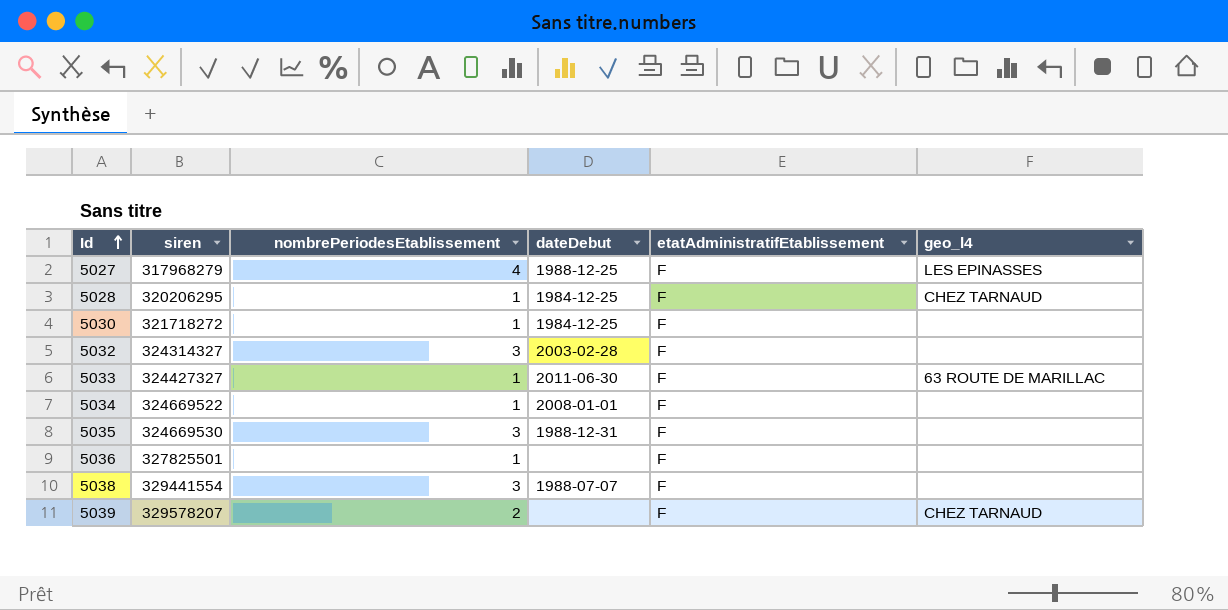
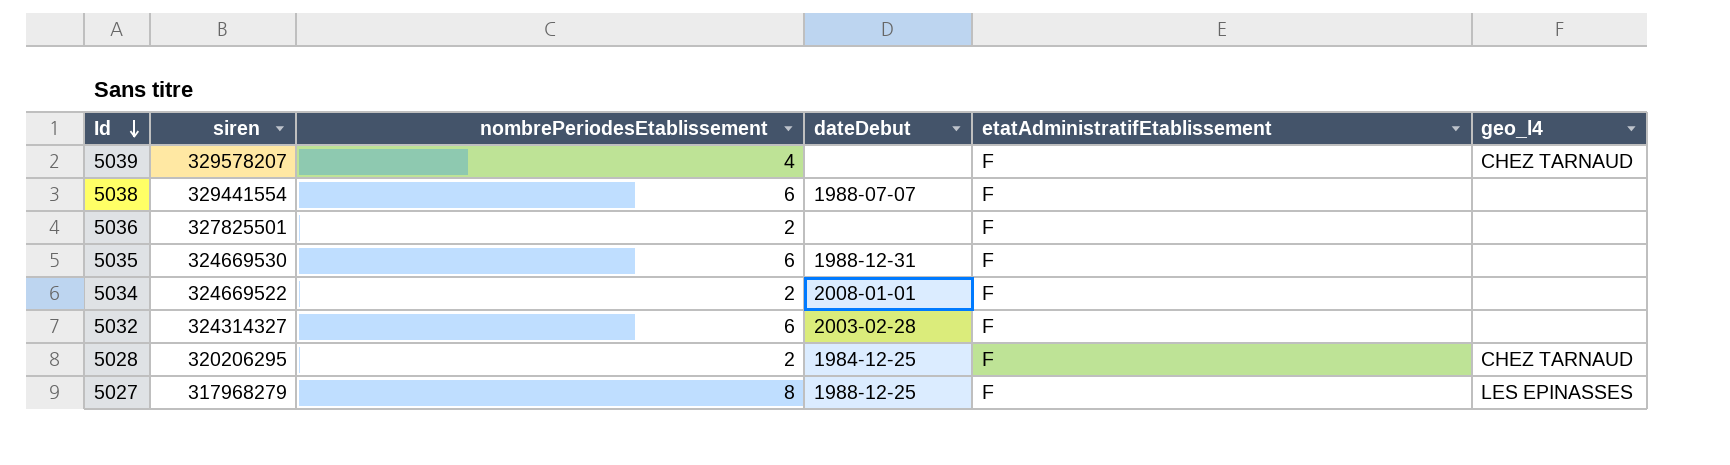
row order: Id ascending -> Id descending
row 5030: 321718272 | 1 | 1984-12-25 | F | none -> none
row 5033: 324427327 | 1 | 2011-06-30 | F | 63 ROUTE DE MARILLAC -> none
5039 | nombrePeriodesEtablissement: 2 -> 4
5038 | nombrePeriodesEtablissement: 3 -> 6
5036 | nombrePeriodesEtablissement: 1 -> 2
5035 | nombrePeriodesEtablissement: 3 -> 6
5034 | nombrePeriodesEtablissement: 1 -> 2
5032 | nombrePeriodesEtablissement: 3 -> 6
5028 | nombrePeriodesEtablissement: 1 -> 2
5027 | nombrePeriodesEtablissement: 4 -> 8

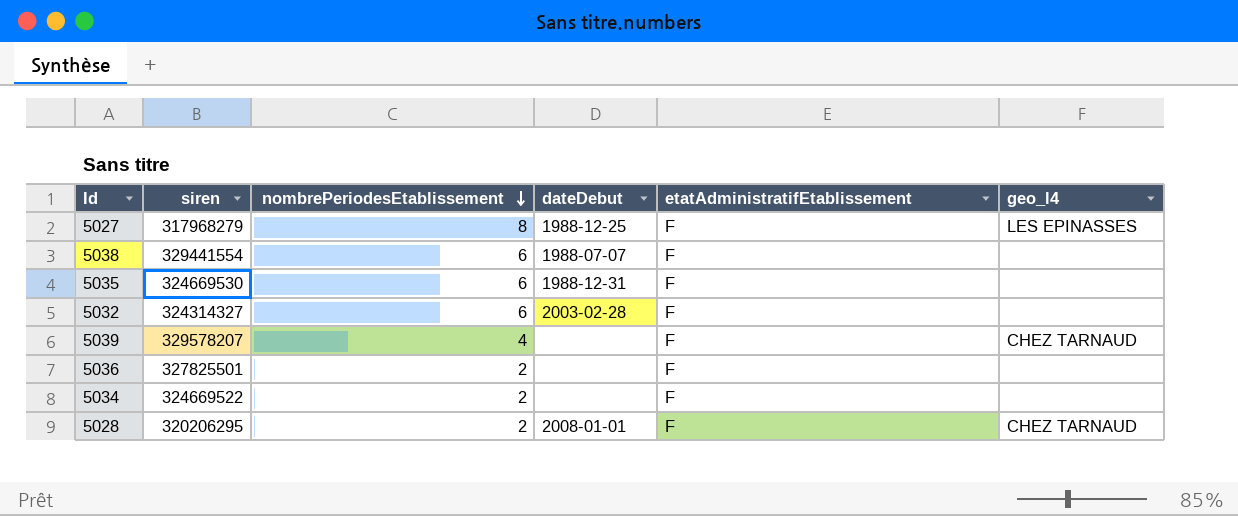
row order: Id descending -> nombrePeriodesEtablissement descending
5034 | dateDebut: 2008-01-01 -> none
5028 | dateDebut: 1984-12-25 -> 2008-01-01

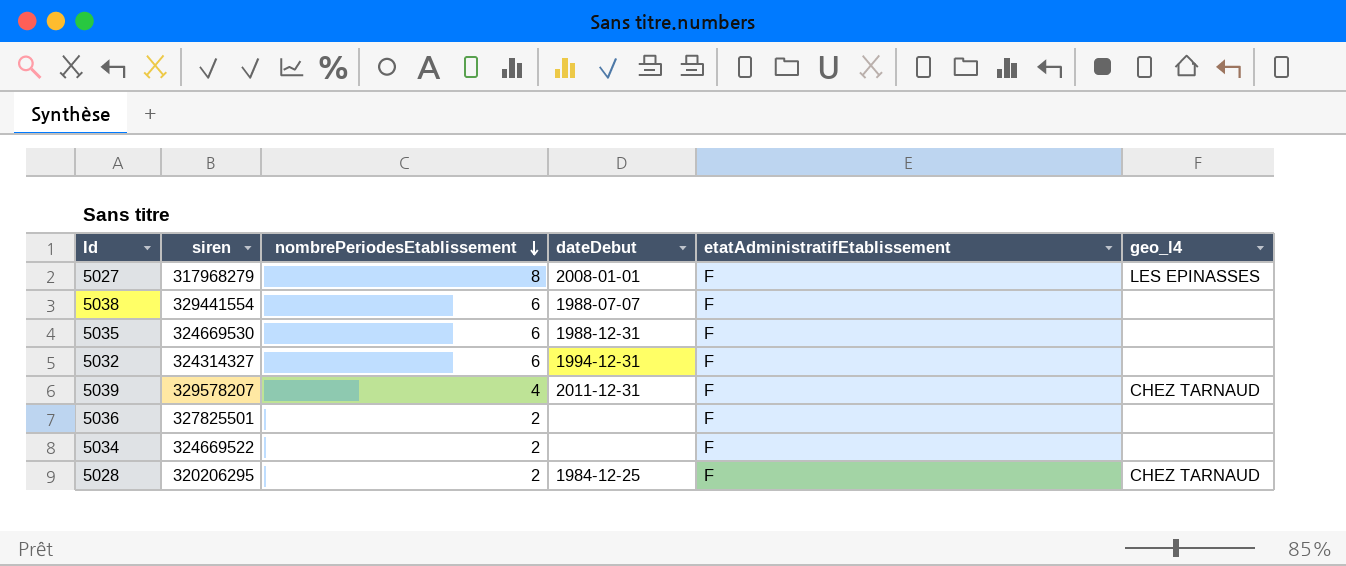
5027 | dateDebut: 1988-12-25 -> 2008-01-01
5032 | dateDebut: 2003-02-28 -> 1994-12-31
5039 | dateDebut: none -> 2011-12-31
5028 | dateDebut: 2008-01-01 -> 1984-12-25

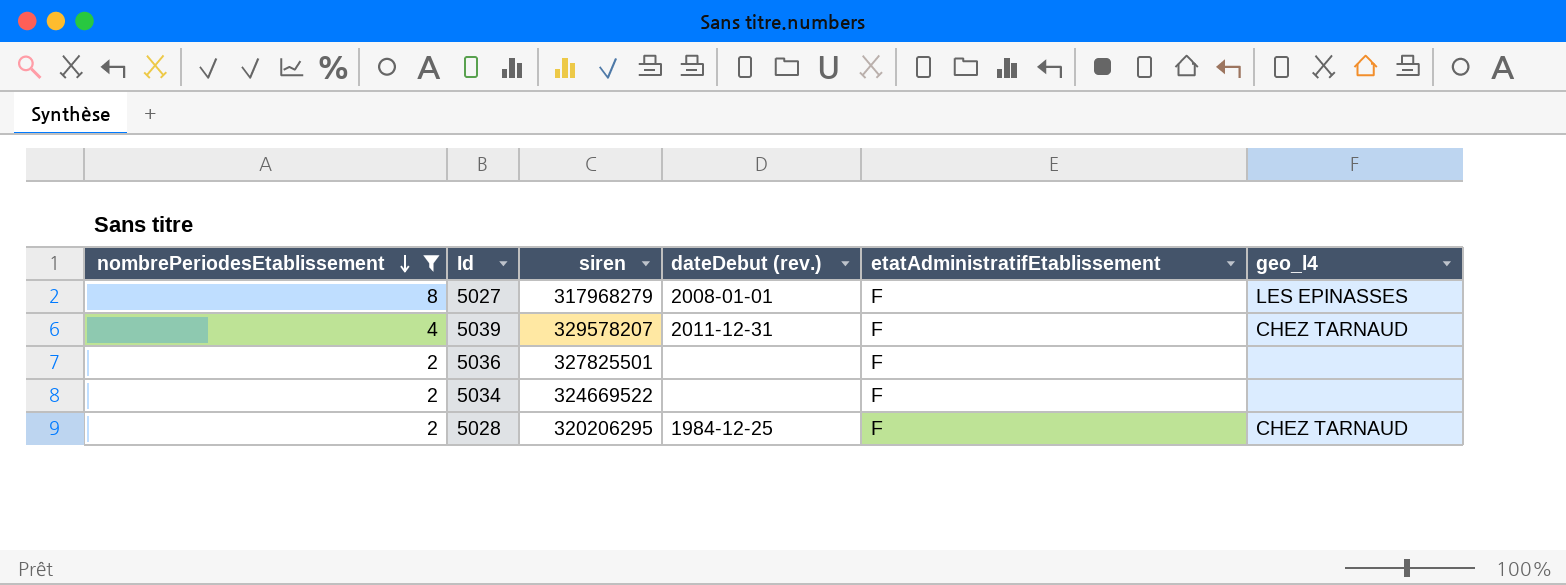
filter: none -> nombrePeriodesEtablissement != 6
column nombrePeriodesEtablissement | position: 3 -> 1
column name: dateDebut -> dateDebut (rev.)

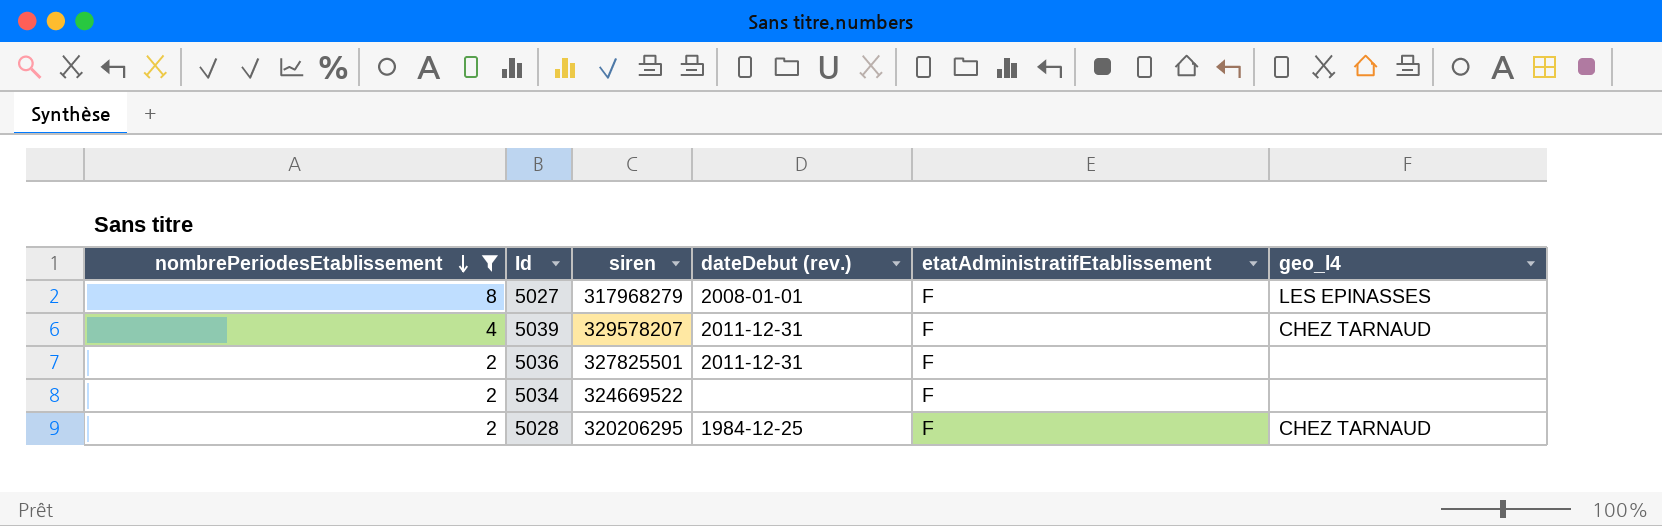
5036 | dateDebut (rev.): none -> 2011-12-31

